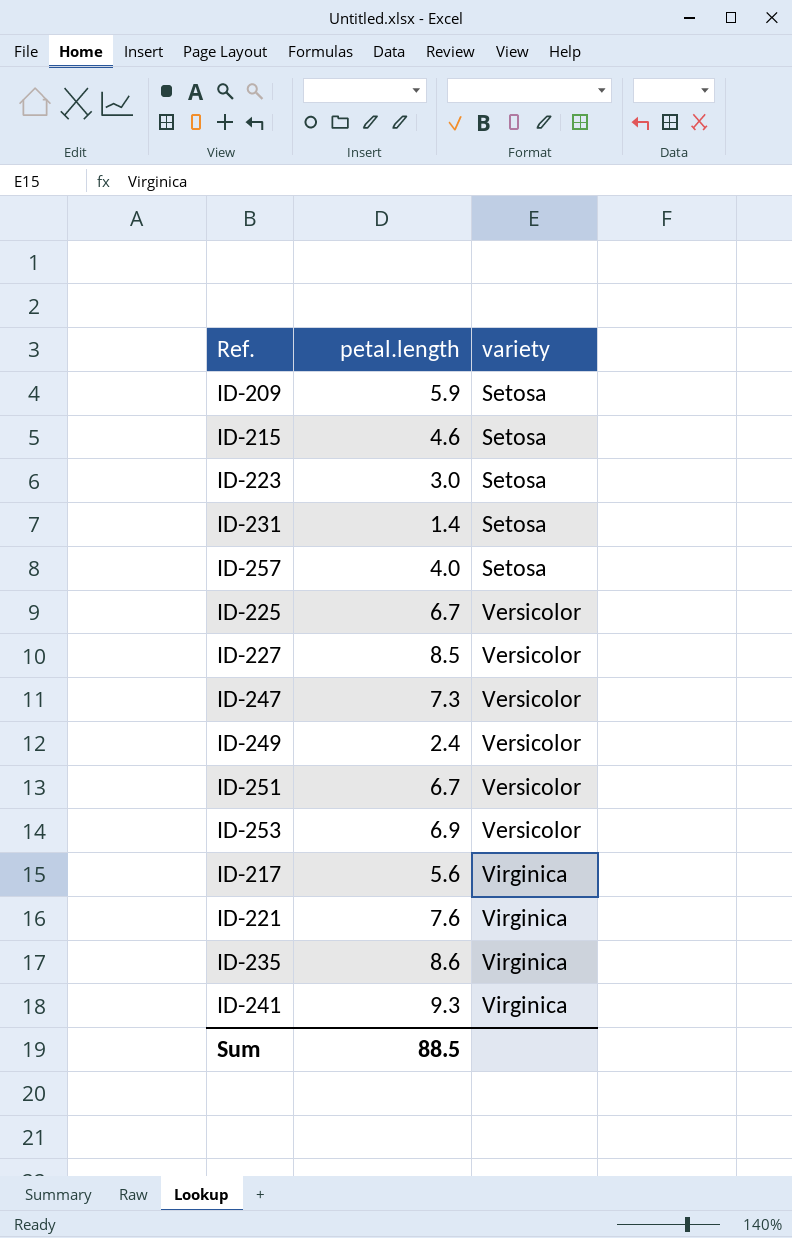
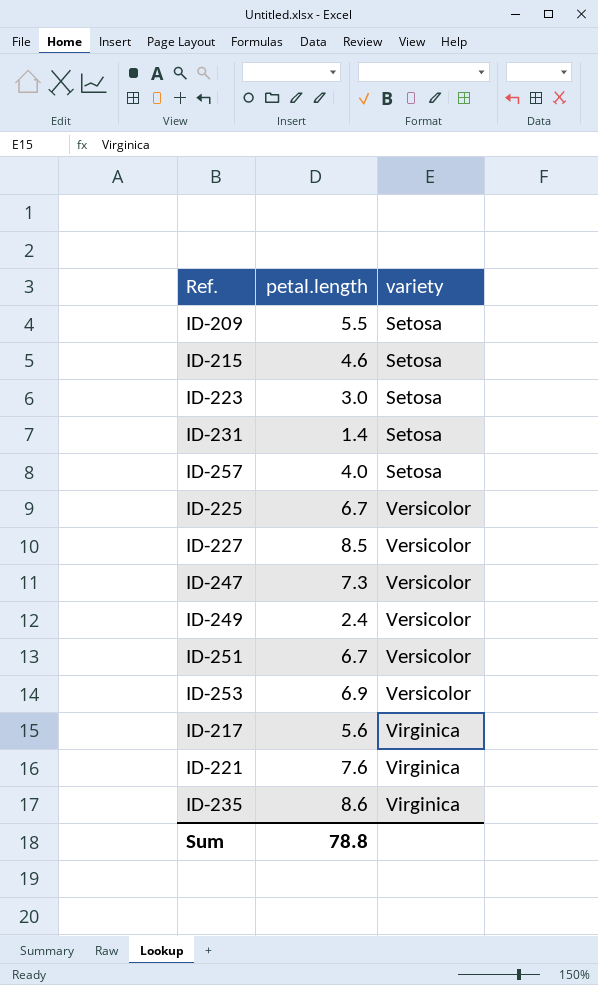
row ID-241: 9.3 | Virginica -> none
ID-209 | petal.length: 5.9 -> 5.5
Sum | petal.length: 88.5 -> 78.8

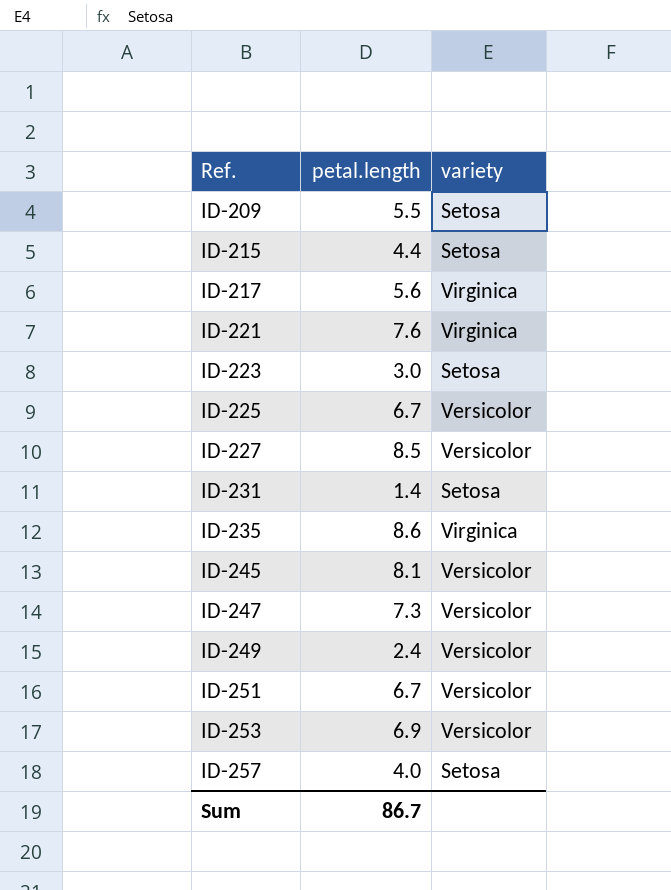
row order: variety ascending -> Ref. ascending
ID-215 | petal.length: 4.6 -> 4.4
row ID-245: none -> 8.1 | Versicolor
Sum | petal.length: 78.8 -> 86.7

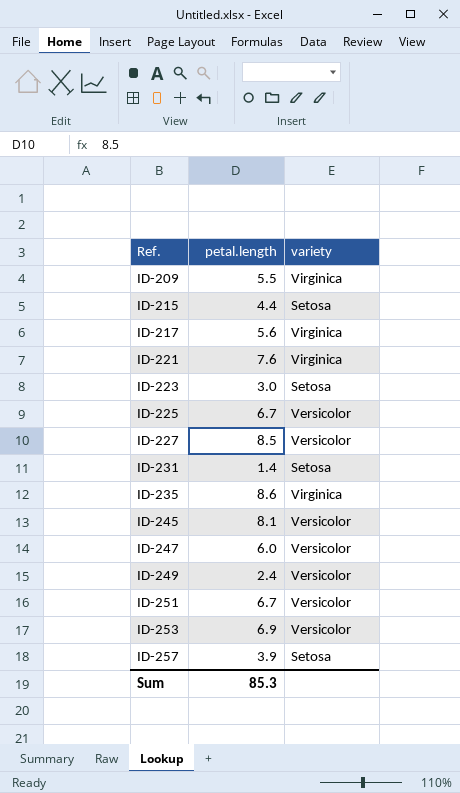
ID-209 | variety: Setosa -> Virginica
ID-247 | petal.length: 7.3 -> 6.0
ID-257 | petal.length: 4.0 -> 3.9
Sum | petal.length: 86.7 -> 85.3

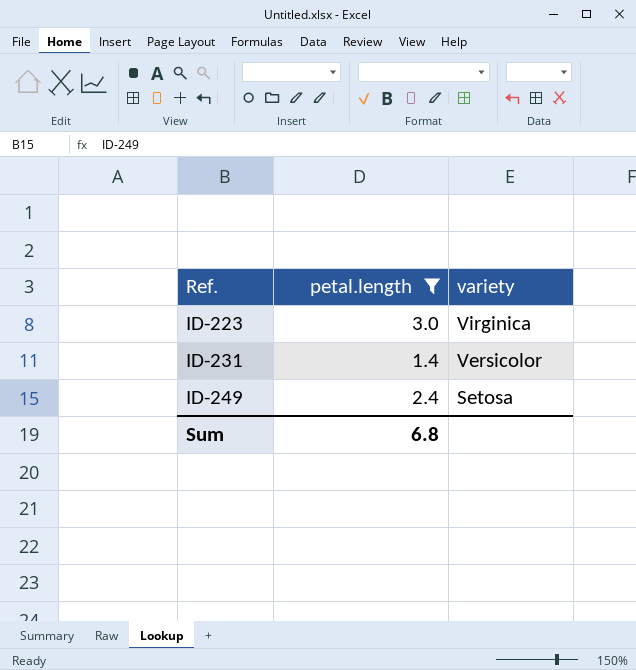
filter: none -> petal.length <= 3.0
ID-223 | variety: Setosa -> Virginica
ID-231 | variety: Setosa -> Versicolor
ID-249 | variety: Versicolor -> Setosa
Sum | petal.length: 85.3 -> 6.8

